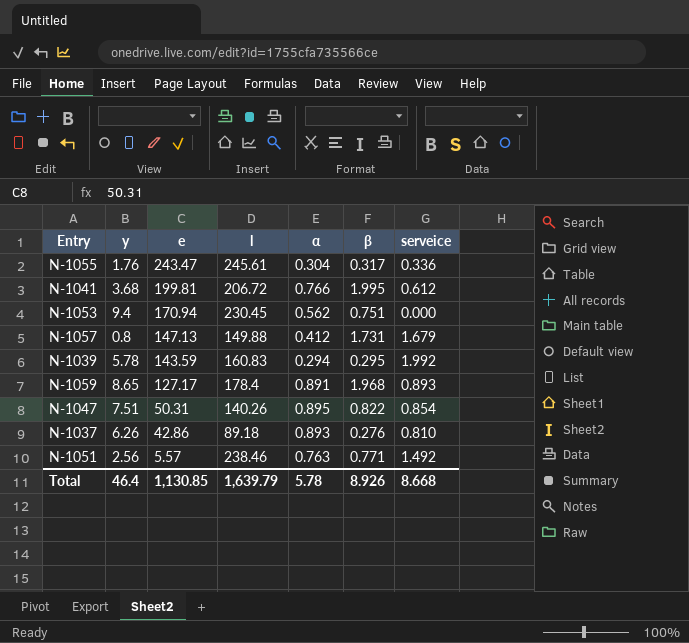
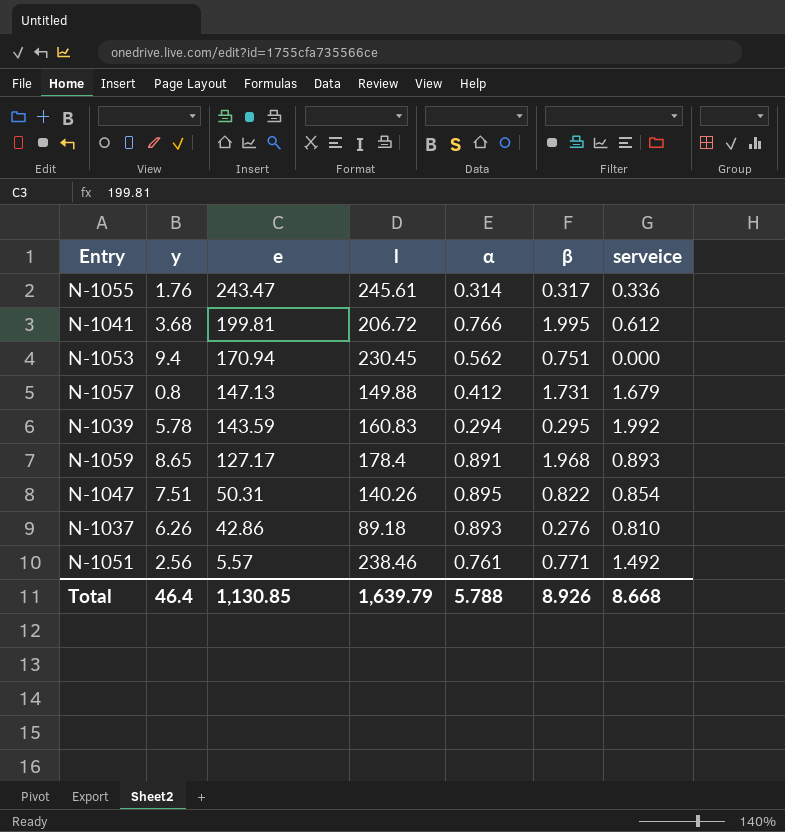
N-1055 | α: 0.304 -> 0.314
N-1051 | α: 0.763 -> 0.761
Total | α: 5.78 -> 5.788

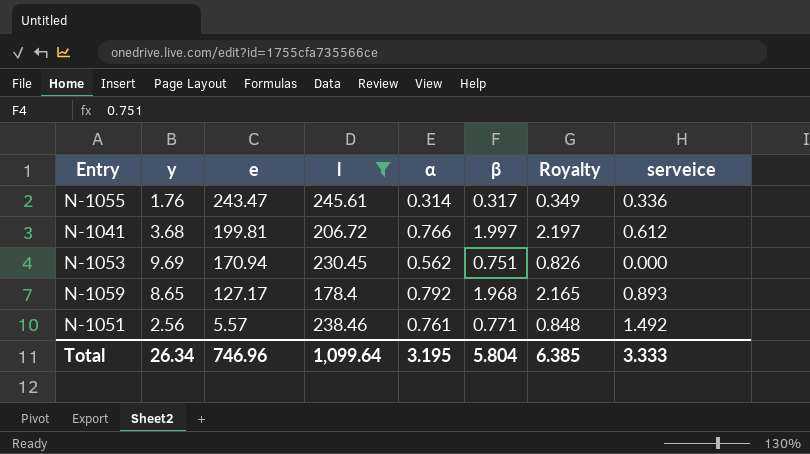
filter: none -> l >= 178.4
column Royalty | formula: none -> [β] * 1.1
N-1041 | β: 1.995 -> 1.997
N-1053 | y: 9.4 -> 9.69
N-1059 | α: 0.891 -> 0.792
Total | y: 46.4 -> 26.34
Total | e: 1,130.85 -> 746.96
Total | l: 1,639.79 -> 1,099.64
Total | α: 5.788 -> 3.195
Total | β: 8.926 -> 5.804
Total | serveice: 8.668 -> 3.333

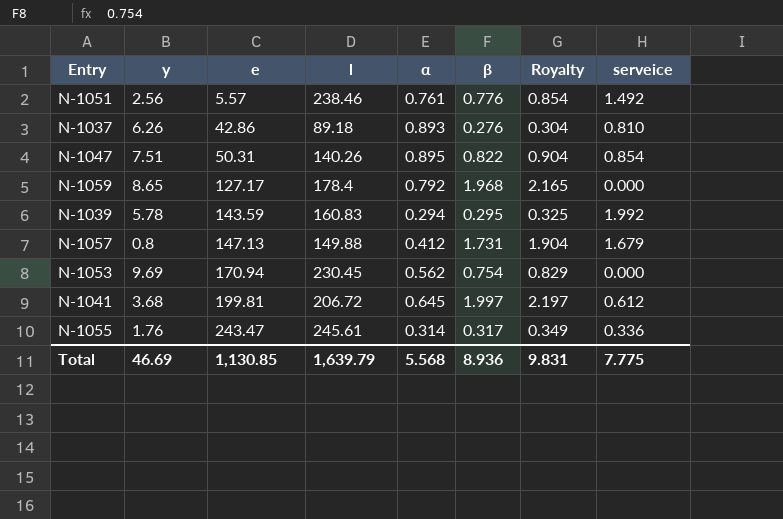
filter: l >= 178.4 -> none
row order: e descending -> e ascending
N-1051 | β: 0.771 -> 0.776
N-1051 | Royalty: 0.848 -> 0.854
N-1059 | serveice: 0.893 -> 0.000
N-1053 | β: 0.751 -> 0.754
N-1053 | Royalty: 0.826 -> 0.829
N-1041 | α: 0.766 -> 0.645
Total | y: 26.34 -> 46.69
Total | e: 746.96 -> 1,130.85
Total | l: 1,099.64 -> 1,639.79
Total | α: 3.195 -> 5.568
Total | β: 5.804 -> 8.936
Total | Royalty: 6.385 -> 9.831
Total | serveice: 3.333 -> 7.775

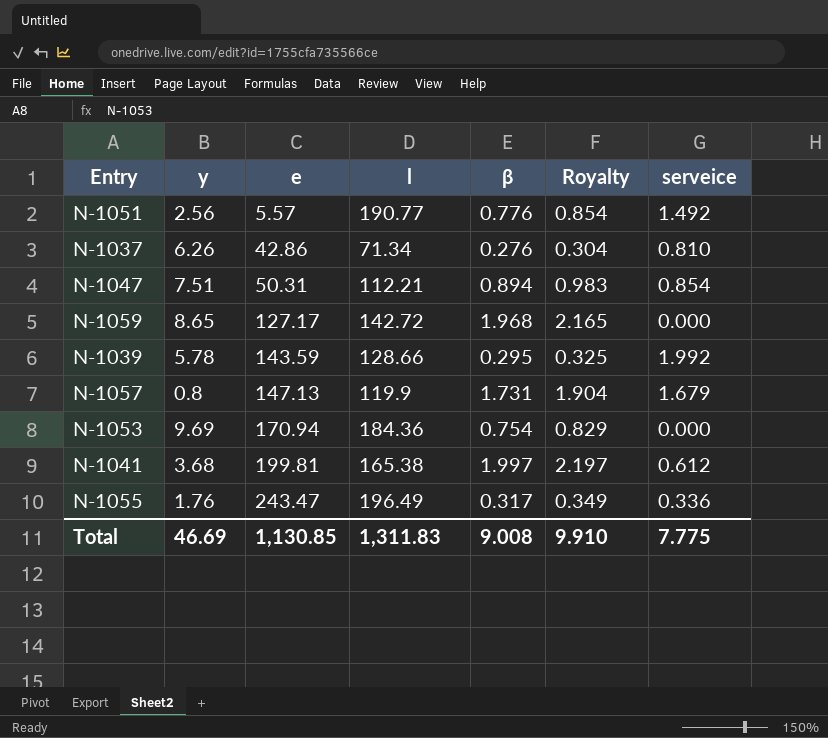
column α | position: 5 -> none
N-1051 | l: 238.46 -> 190.77
N-1037 | l: 89.18 -> 71.34
N-1047 | l: 140.26 -> 112.21
N-1047 | β: 0.822 -> 0.894
N-1047 | Royalty: 0.904 -> 0.983
N-1059 | l: 178.4 -> 142.72
N-1039 | l: 160.83 -> 128.66
N-1057 | l: 149.88 -> 119.9
N-1053 | l: 230.45 -> 184.36
N-1041 | l: 206.72 -> 165.38
N-1055 | l: 245.61 -> 196.49
Total | l: 1,639.79 -> 1,311.83
Total | β: 8.936 -> 9.008
Total | Royalty: 9.831 -> 9.910

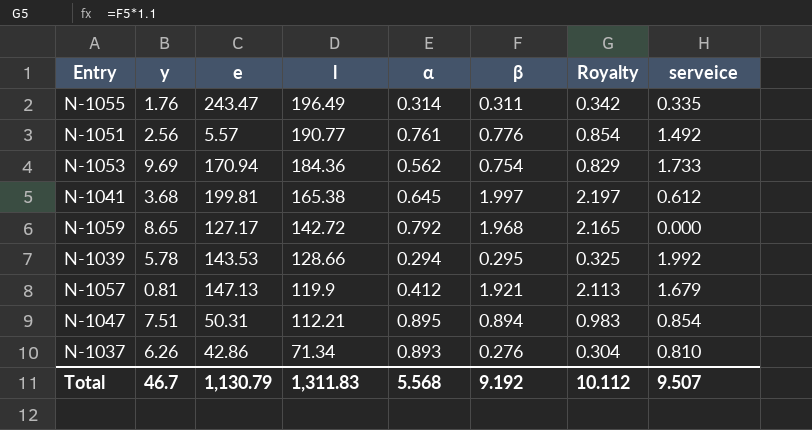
row order: e ascending -> l descending
column α | position: none -> 5
N-1055 | β: 0.317 -> 0.311
N-1055 | Royalty: 0.349 -> 0.342
N-1055 | serveice: 0.336 -> 0.335
N-1053 | serveice: 0.000 -> 1.733
N-1039 | e: 143.59 -> 143.53
N-1057 | y: 0.8 -> 0.81
N-1057 | β: 1.731 -> 1.921
N-1057 | Royalty: 1.904 -> 2.113
Total | y: 46.69 -> 46.7
Total | e: 1,130.85 -> 1,130.79
Total | β: 9.008 -> 9.192
Total | Royalty: 9.910 -> 10.112
Total | serveice: 7.775 -> 9.507

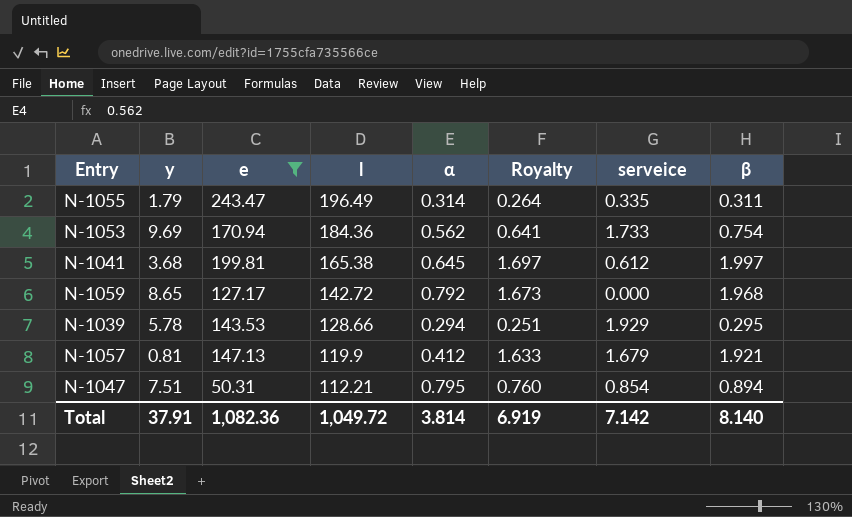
filter: none -> e >= 50.31
column Royalty | formula: [β] * 1.1 -> [β] * 0.85
column β | position: 6 -> 8
N-1055 | y: 1.76 -> 1.79
N-1039 | serveice: 1.992 -> 1.929
N-1047 | α: 0.895 -> 0.795
Total | y: 46.7 -> 37.91
Total | e: 1,130.79 -> 1,082.36
Total | l: 1,311.83 -> 1,049.72
Total | α: 5.568 -> 3.814
Total | Royalty: 10.112 -> 6.919
Total | serveice: 9.507 -> 7.142
Total | β: 9.192 -> 8.140

